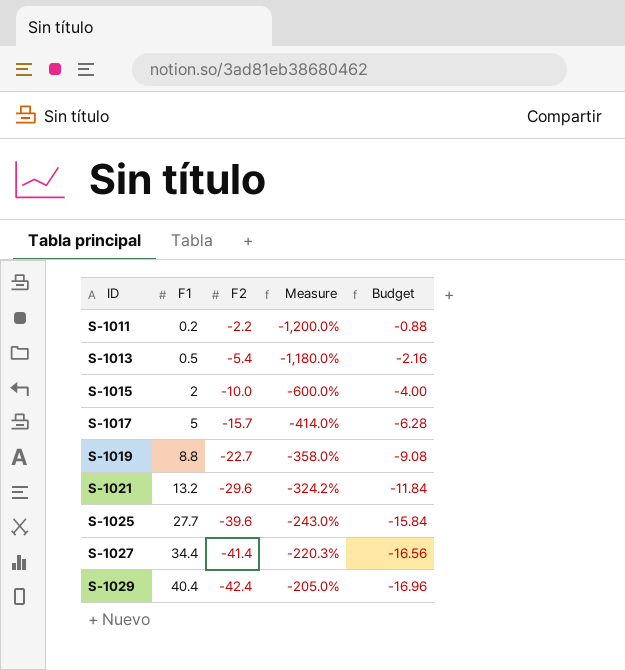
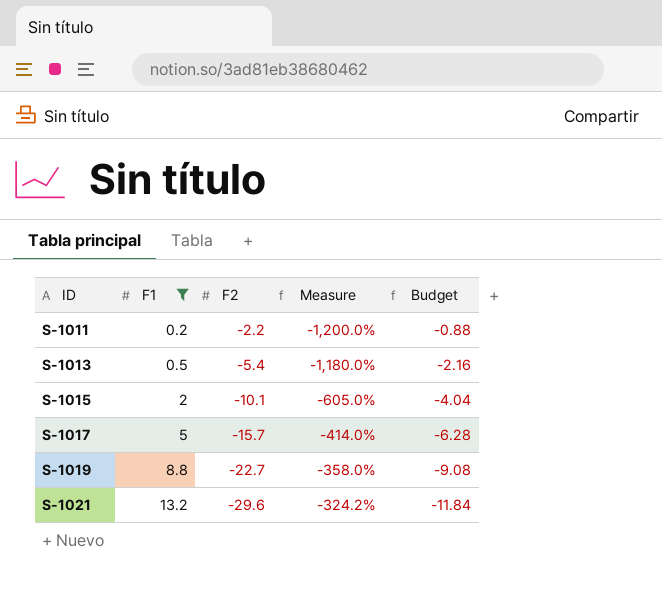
filter: none -> F1 <= 13.2
S-1015 | F2: -10.0 -> -10.1
S-1015 | Measure: -600.0% -> -605.0%
S-1015 | Budget: -4.00 -> -4.04

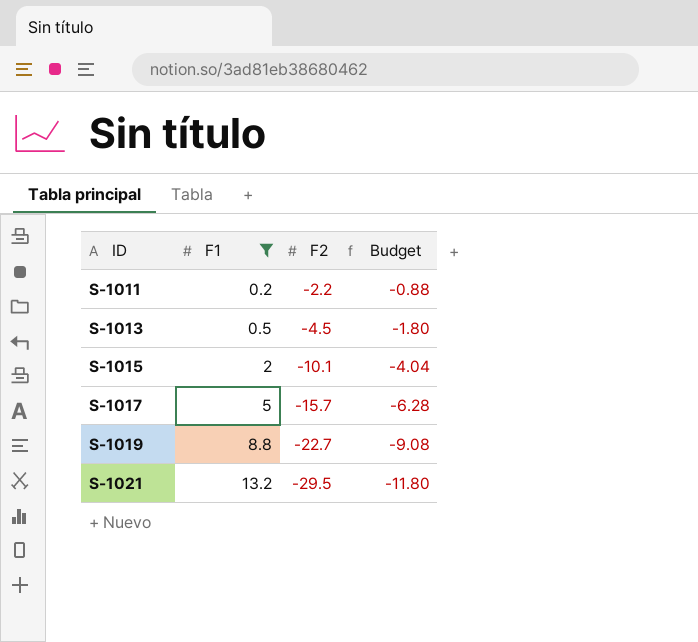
column Measure | formula: ([F2] - [F1]) / [F1] -> none
S-1013 | F2: -5.4 -> -4.5
S-1013 | Budget: -2.16 -> -1.80
S-1021 | F2: -29.6 -> -29.5
S-1021 | Budget: -11.84 -> -11.80

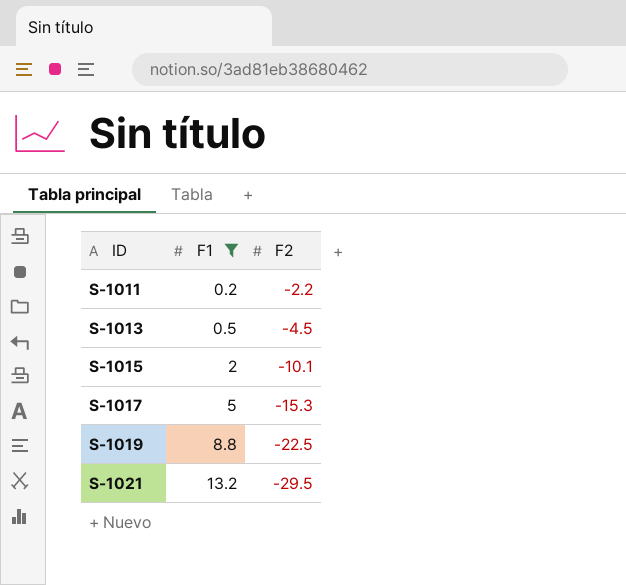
column Budget | formula: [F2] * 0.4 -> none
S-1017 | F2: -15.7 -> -15.3
S-1019 | F2: -22.7 -> -22.5

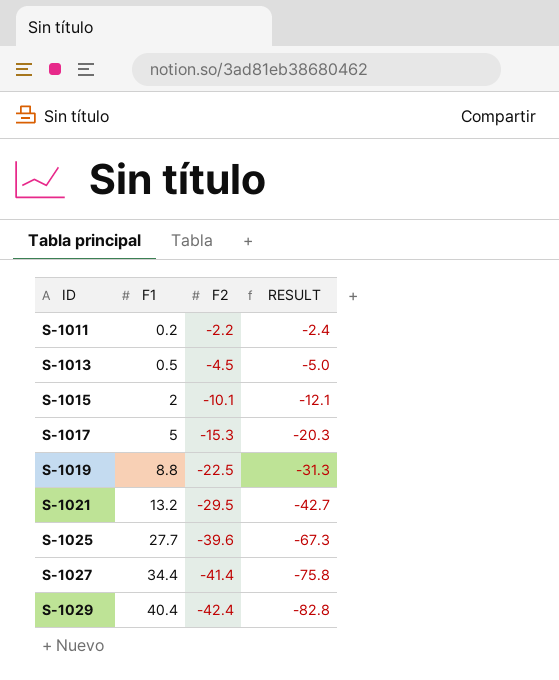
filter: F1 <= 13.2 -> none
column RESULT | formula: none -> [F2] - [F1]

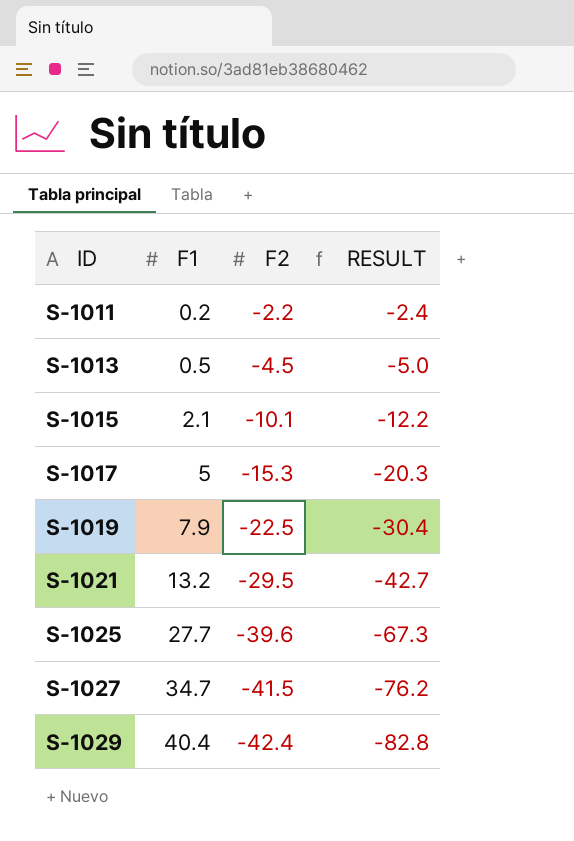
S-1015 | F1: 2 -> 2.1
S-1015 | RESULT: -12.1 -> -12.2
S-1019 | F1: 8.8 -> 7.9
S-1019 | RESULT: -31.3 -> -30.4
S-1027 | F1: 34.4 -> 34.7
S-1027 | F2: -41.4 -> -41.5
S-1027 | RESULT: -75.8 -> -76.2

